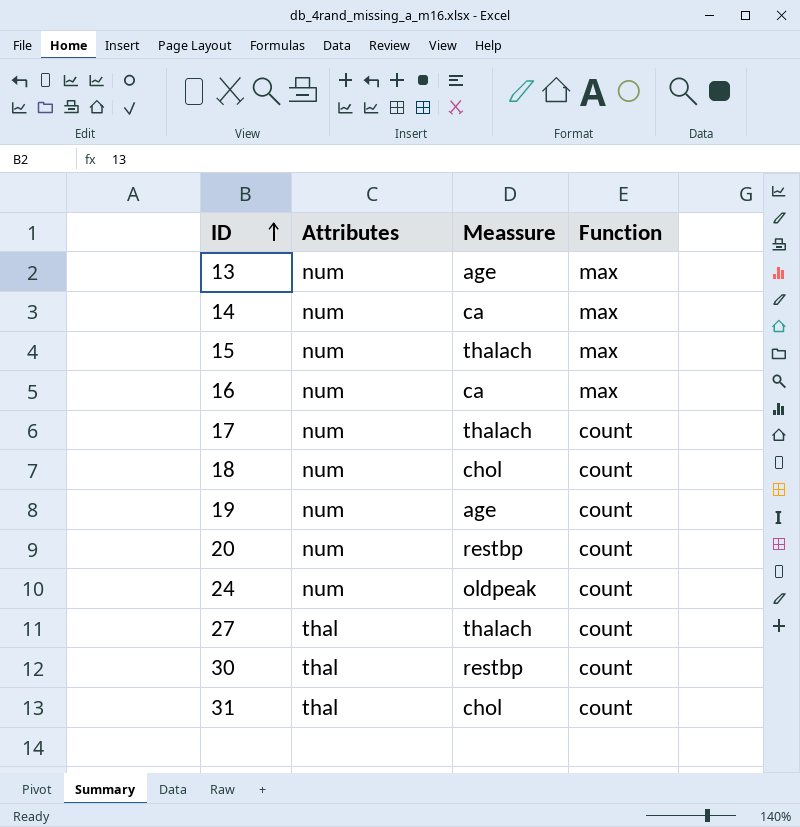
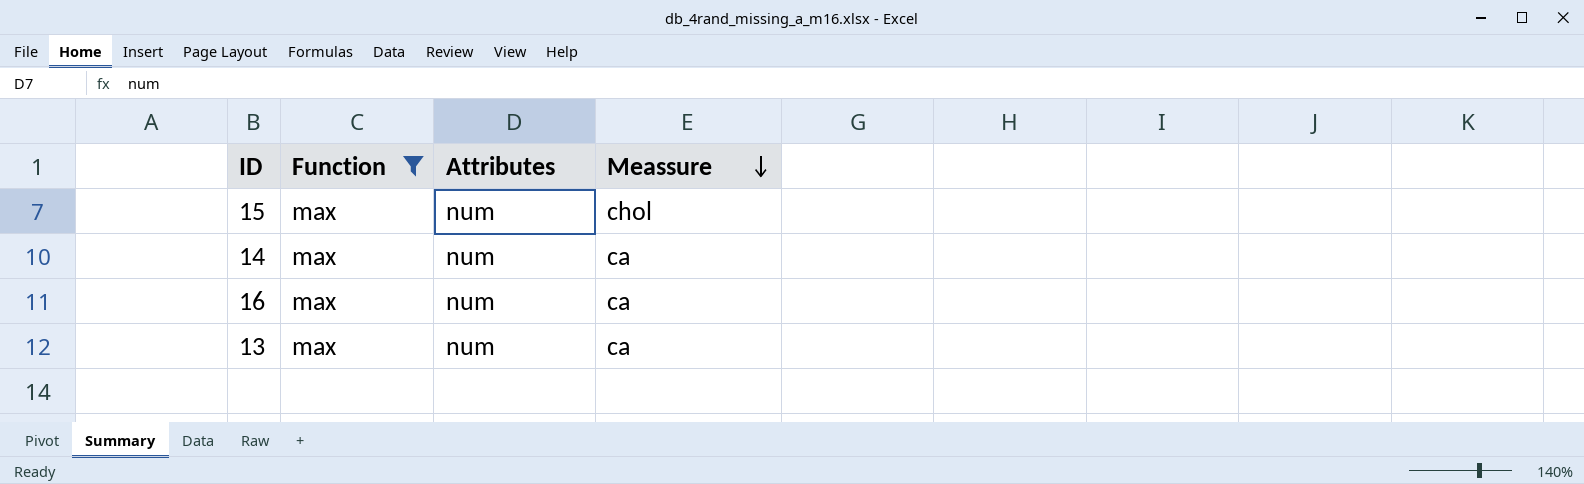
filter: none -> Function = max
row order: ID ascending -> Meassure descending
column Function | position: 4 -> 2
15 | Meassure: thalach -> chol
13 | Meassure: age -> ca

